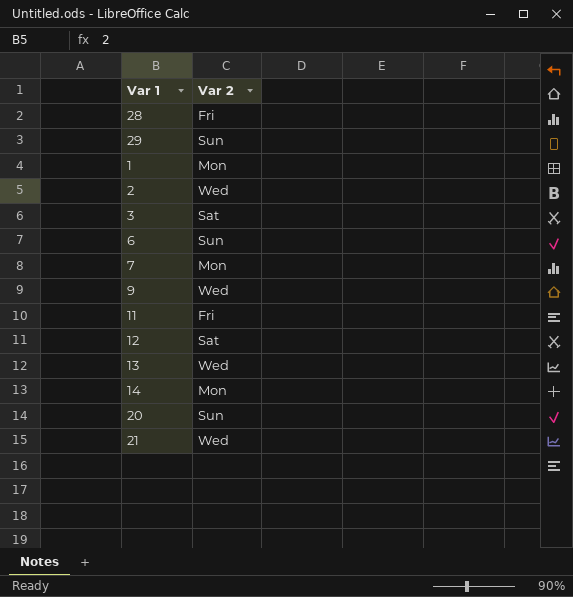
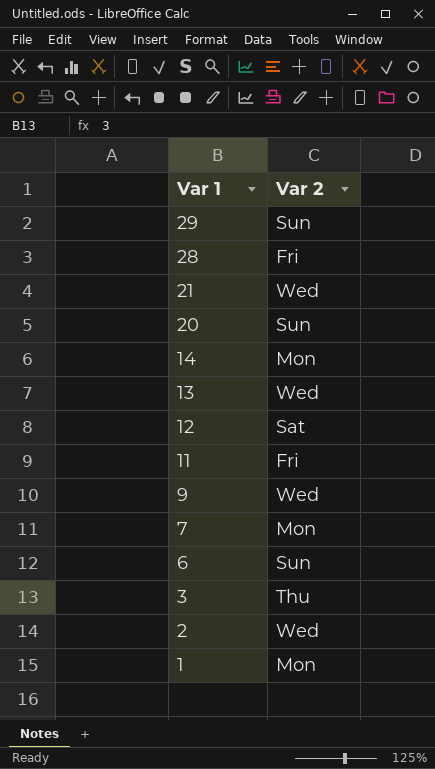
row order: none -> Var 1 descending
3 | Var 2: Sat -> Thu

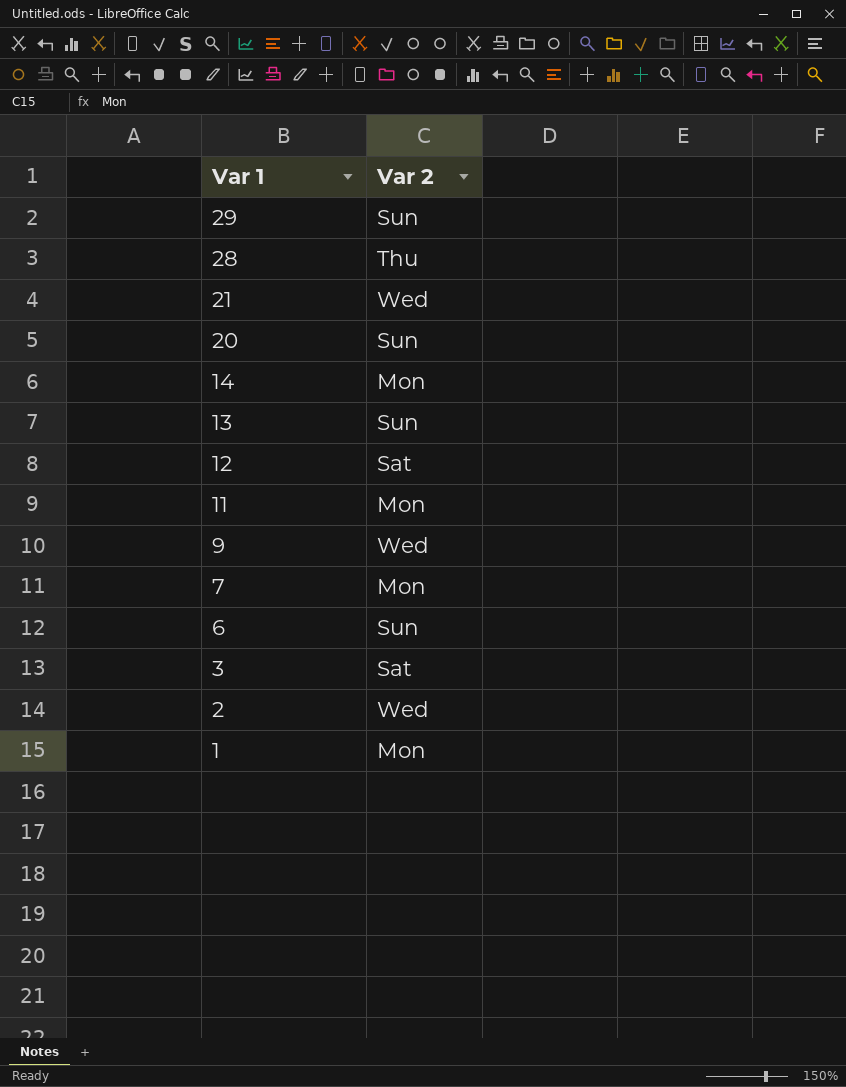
28 | Var 2: Fri -> Thu
13 | Var 2: Wed -> Sun
11 | Var 2: Fri -> Mon
3 | Var 2: Thu -> Sat

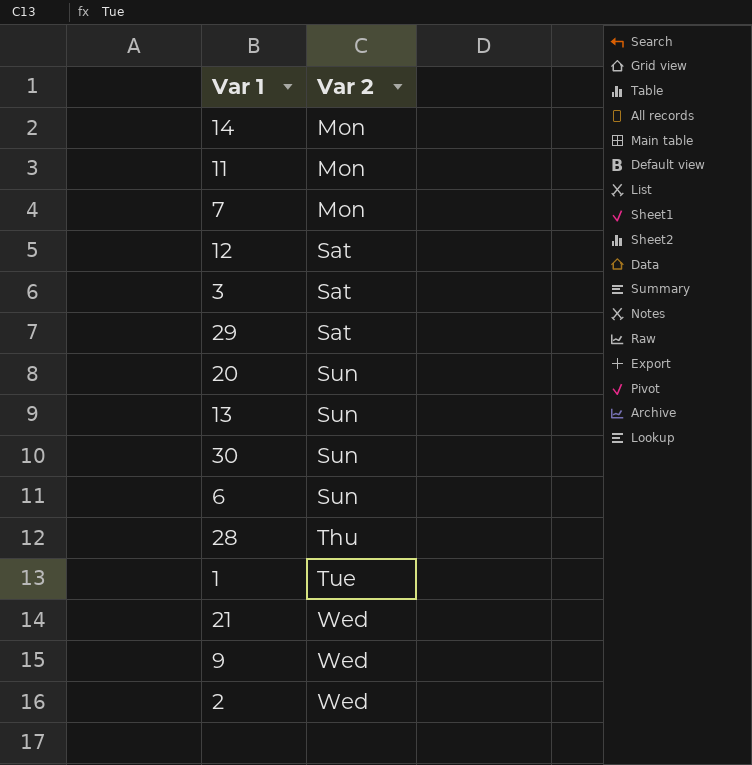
row order: Var 1 descending -> Var 2 ascending
29 | Var 2: Sun -> Sat
row 30: none -> Sun
1 | Var 2: Mon -> Tue

